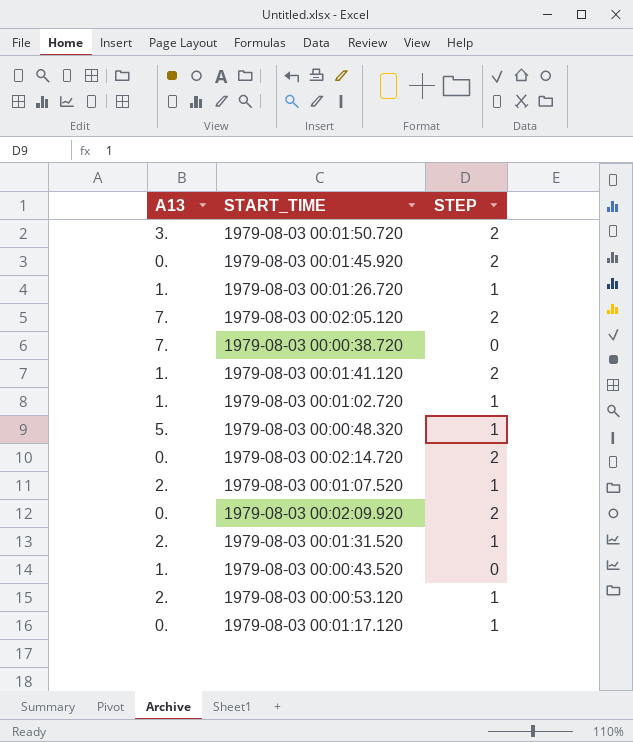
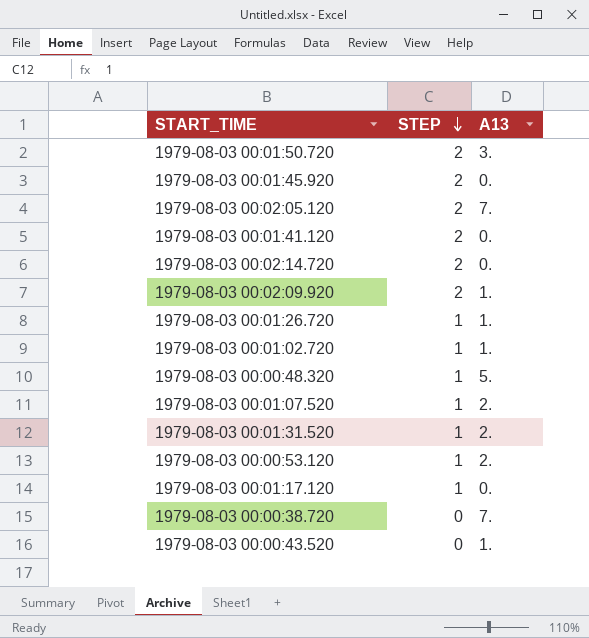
row order: none -> STEP descending
column A13 | position: 1 -> 3
1979-08-03 00:01:41.120 | A13: 1. -> 0.
1979-08-03 00:02:09.920 | A13: 0. -> 1.

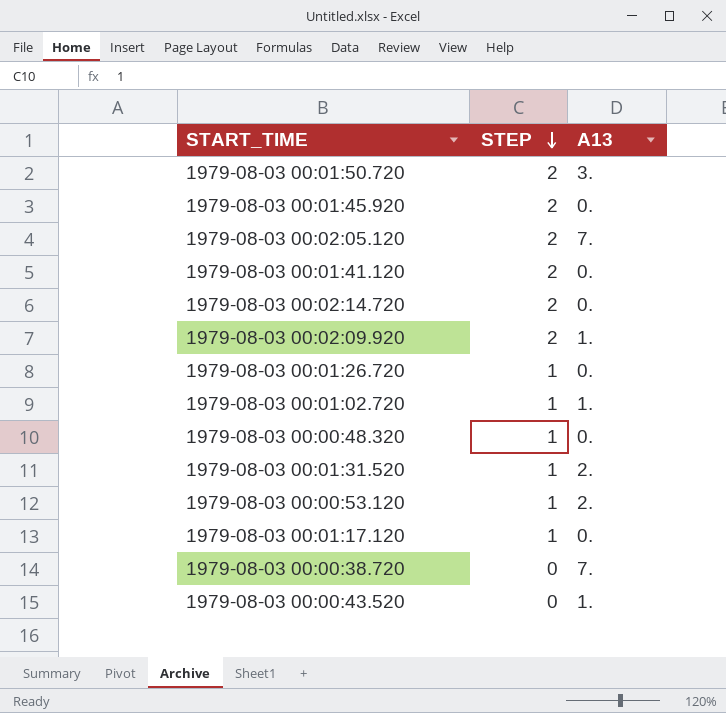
row 1979-08-03 00:01:07.520: 1 | 2. -> none
1979-08-03 00:01:26.720 | A13: 1. -> 0.
1979-08-03 00:00:48.320 | A13: 5. -> 0.

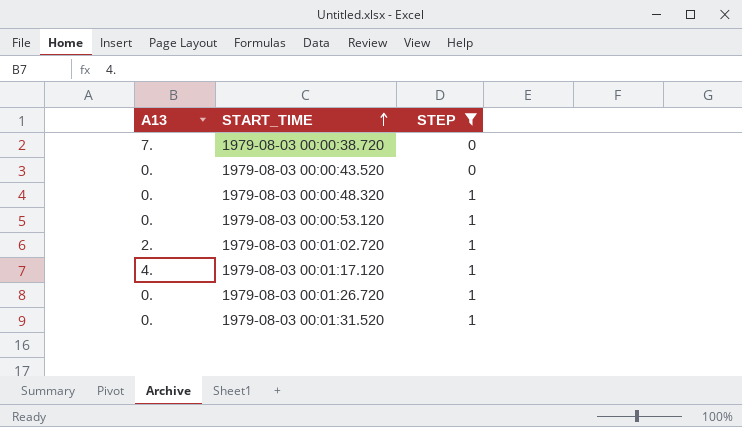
filter: none -> STEP != 2
row order: STEP descending -> START_TIME ascending
column A13 | position: 3 -> 1
1979-08-03 00:00:43.520 | A13: 1. -> 0.
1979-08-03 00:00:53.120 | A13: 2. -> 0.
1979-08-03 00:01:02.720 | A13: 1. -> 2.
1979-08-03 00:01:17.120 | A13: 0. -> 4.
1979-08-03 00:01:31.520 | A13: 2. -> 0.

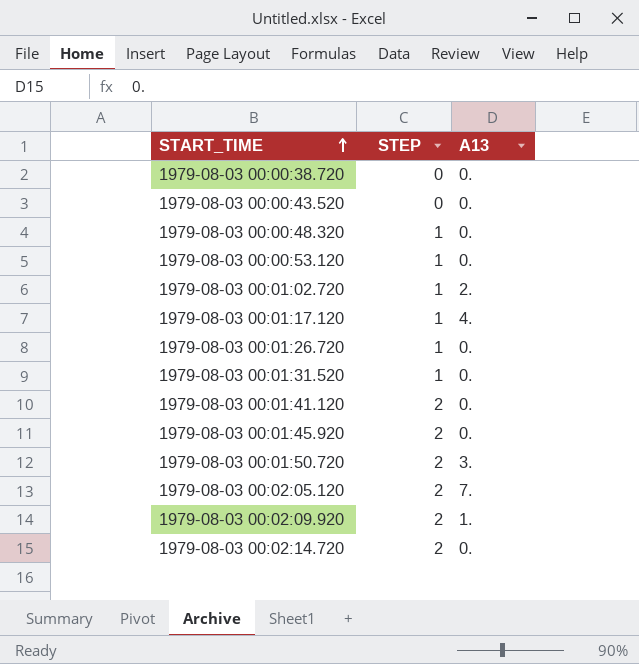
filter: STEP != 2 -> none
column A13 | position: 1 -> 3
1979-08-03 00:00:38.720 | A13: 7. -> 0.

